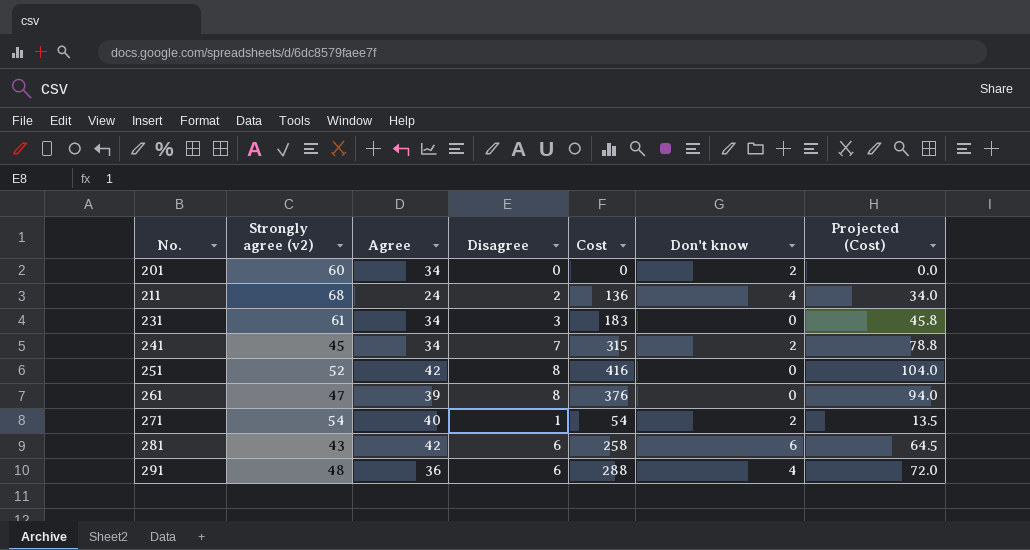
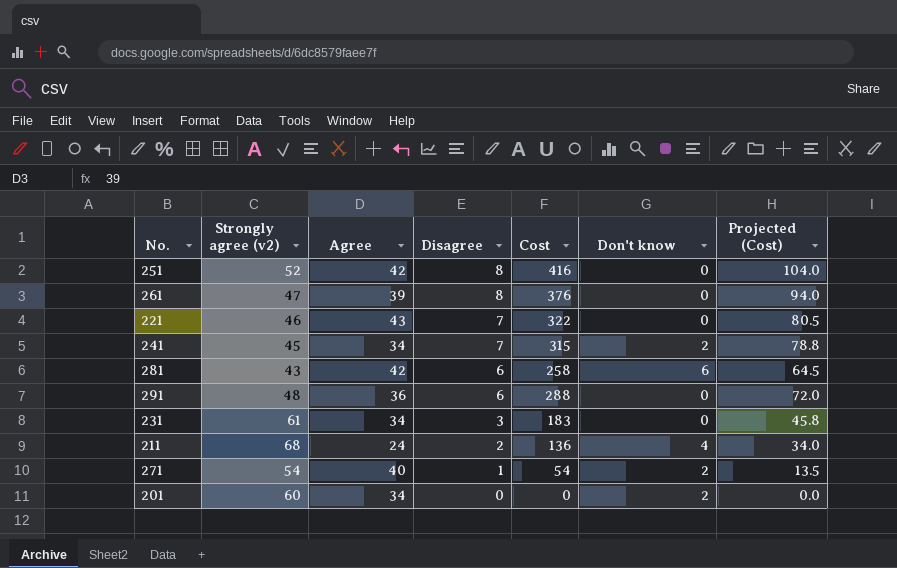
row order: No. ascending -> Disagree descending
row 221: none -> 46 | 43 | 7 | 322 | 0 | 80.5
291 | Don't know: 4 -> 0

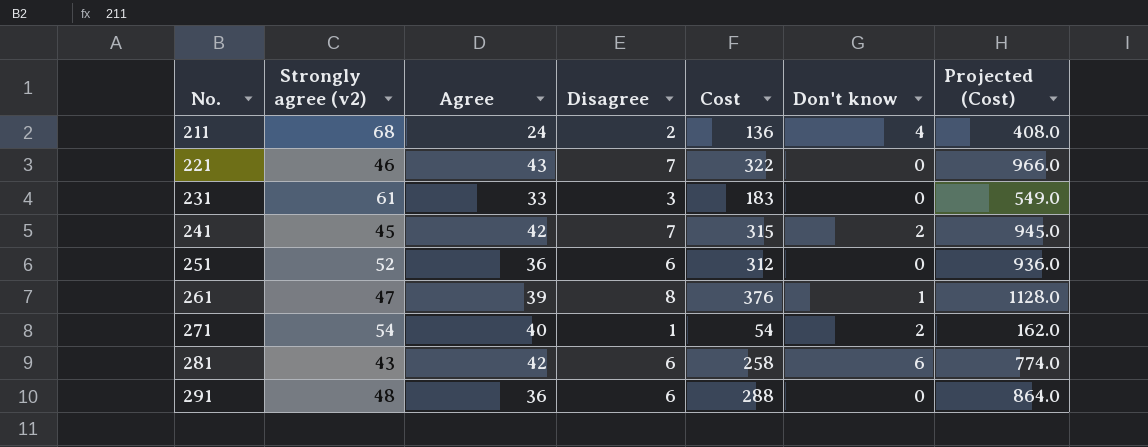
row order: Disagree descending -> No. ascending
column Projected (Cost) | formula: [Cost] * 0.25 -> [Cost] * 3
row 201: 60 | 34 | 0 | 0 | 2 | 0.0 -> none
231 | Agree: 34 -> 33
241 | Agree: 34 -> 42
251 | Agree: 42 -> 36
251 | Disagree: 8 -> 6
251 | Cost: 416 -> 312
261 | Don't know: 0 -> 1

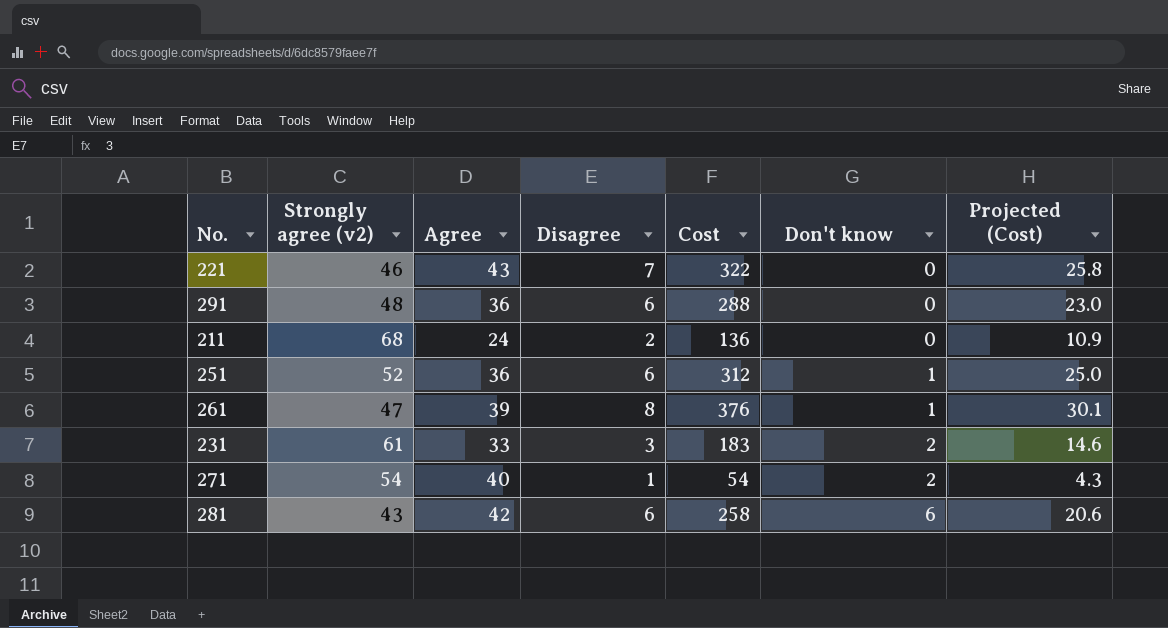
row order: No. ascending -> Don't know ascending
column Projected (Cost) | formula: [Cost] * 3 -> [Cost] * 0.08
row 241: 45 | 42 | 7 | 315 | 2 | 945.0 -> none
211 | Don't know: 4 -> 0
251 | Don't know: 0 -> 1
231 | Don't know: 0 -> 2

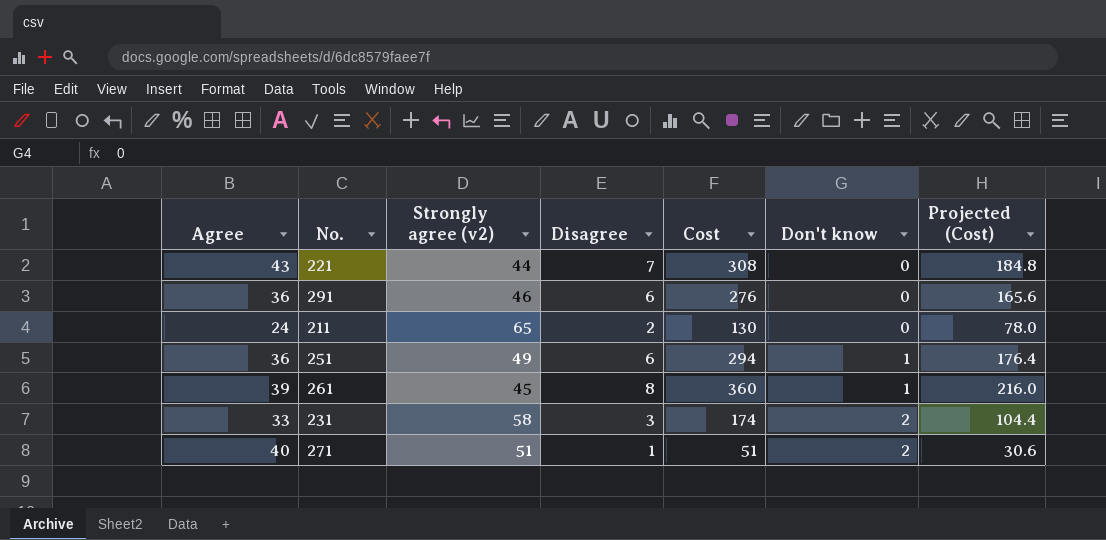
column Agree | position: 3 -> 1
column Projected (Cost) | formula: [Cost] * 0.08 -> [Cost] * 0.6
row 281: 43 | 42 | 6 | 258 | 6 | 20.6 -> none
221 | Strongly agree (v2): 46 -> 44
221 | Cost: 322 -> 308
291 | Strongly agree (v2): 48 -> 46
291 | Cost: 288 -> 276
211 | Strongly agree (v2): 68 -> 65
211 | Cost: 136 -> 130
251 | Strongly agree (v2): 52 -> 49
251 | Cost: 312 -> 294
261 | Strongly agree (v2): 47 -> 45
261 | Cost: 376 -> 360
231 | Strongly agree (v2): 61 -> 58
231 | Cost: 183 -> 174
271 | Strongly agree (v2): 54 -> 51
271 | Cost: 54 -> 51

